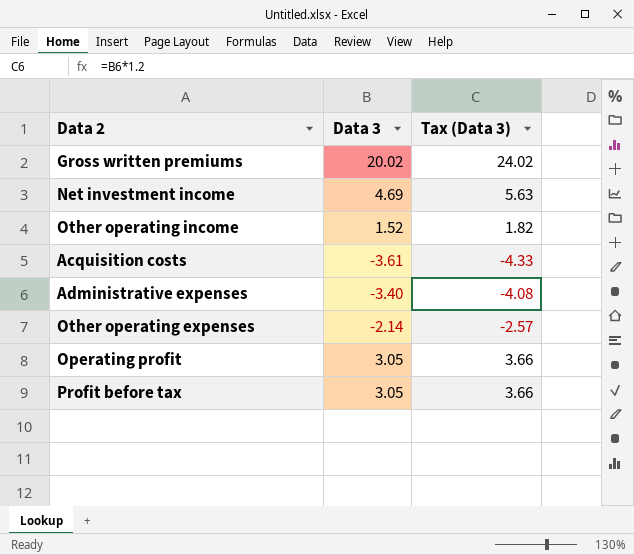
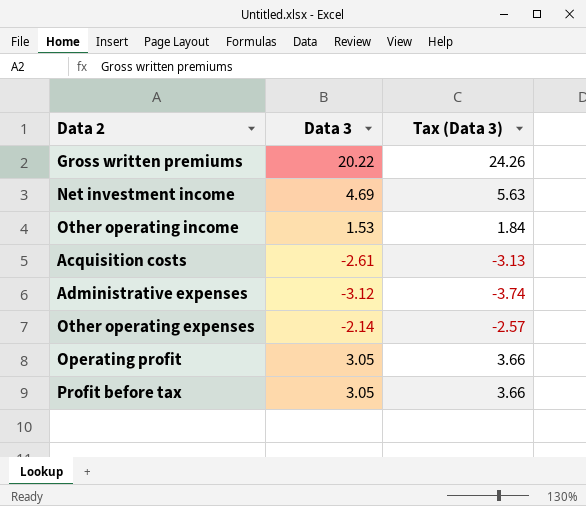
Gross written premiums | Data 3: 20.02 -> 20.22
Gross written premiums | Tax (Data 3): 24.02 -> 24.26
Other operating income | Data 3: 1.52 -> 1.53
Other operating income | Tax (Data 3): 1.82 -> 1.84
Acquisition costs | Data 3: -3.61 -> -2.61
Acquisition costs | Tax (Data 3): -4.33 -> -3.13
Administrative expenses | Data 3: -3.40 -> -3.12
Administrative expenses | Tax (Data 3): -4.08 -> -3.74

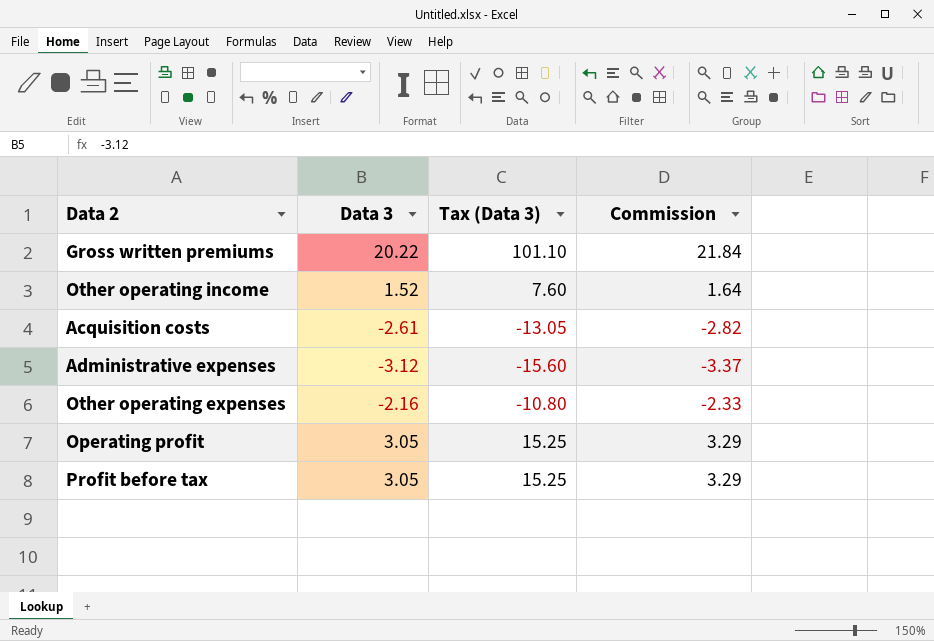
column Tax (Data 3) | formula: [Data 3] * 1.2 -> [Data 3] * 5
column Commission | formula: none -> [Data 3] * 1.08
row Net investment income: 4.69 | 5.63 -> none
Other operating income | Data 3: 1.53 -> 1.52
Other operating expenses | Data 3: -2.14 -> -2.16

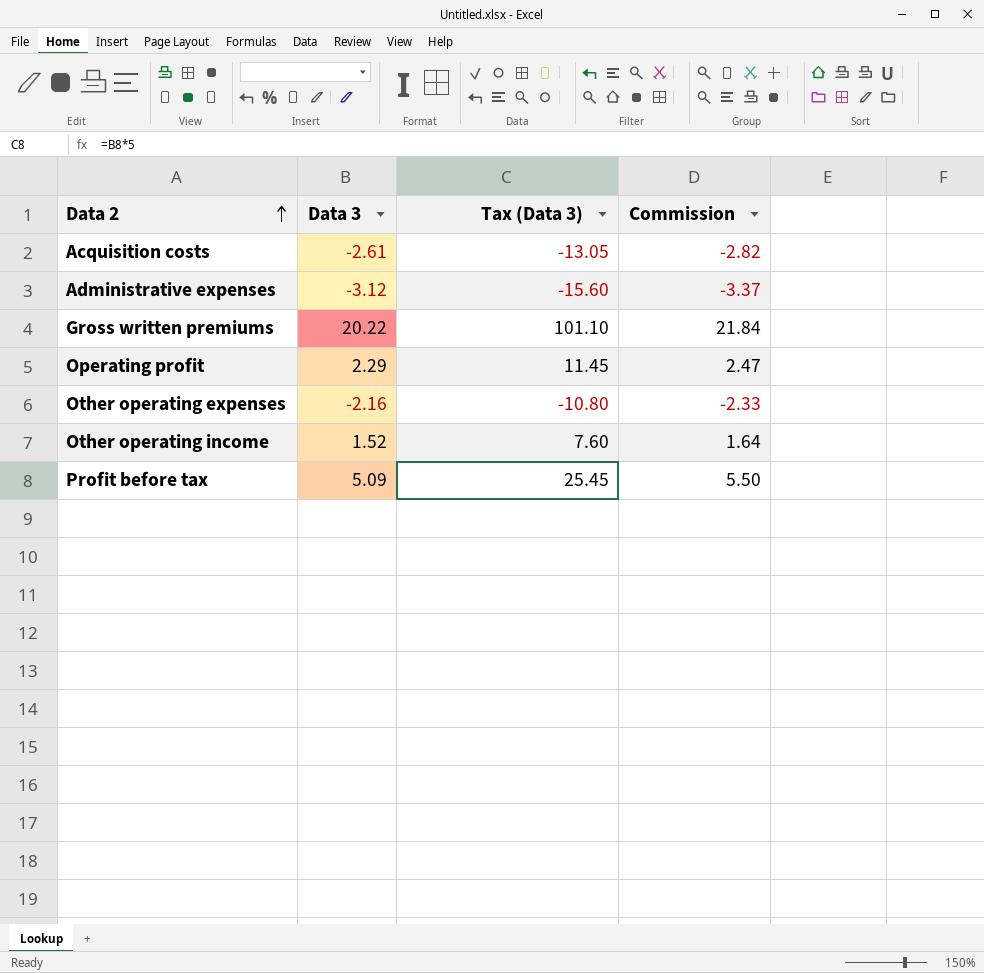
row order: none -> Data 2 ascending
Operating profit | Data 3: 3.05 -> 2.29
Operating profit | Tax (Data 3): 15.25 -> 11.45
Operating profit | Commission: 3.29 -> 2.47
Profit before tax | Data 3: 3.05 -> 5.09
Profit before tax | Tax (Data 3): 15.25 -> 25.45
Profit before tax | Commission: 3.29 -> 5.50

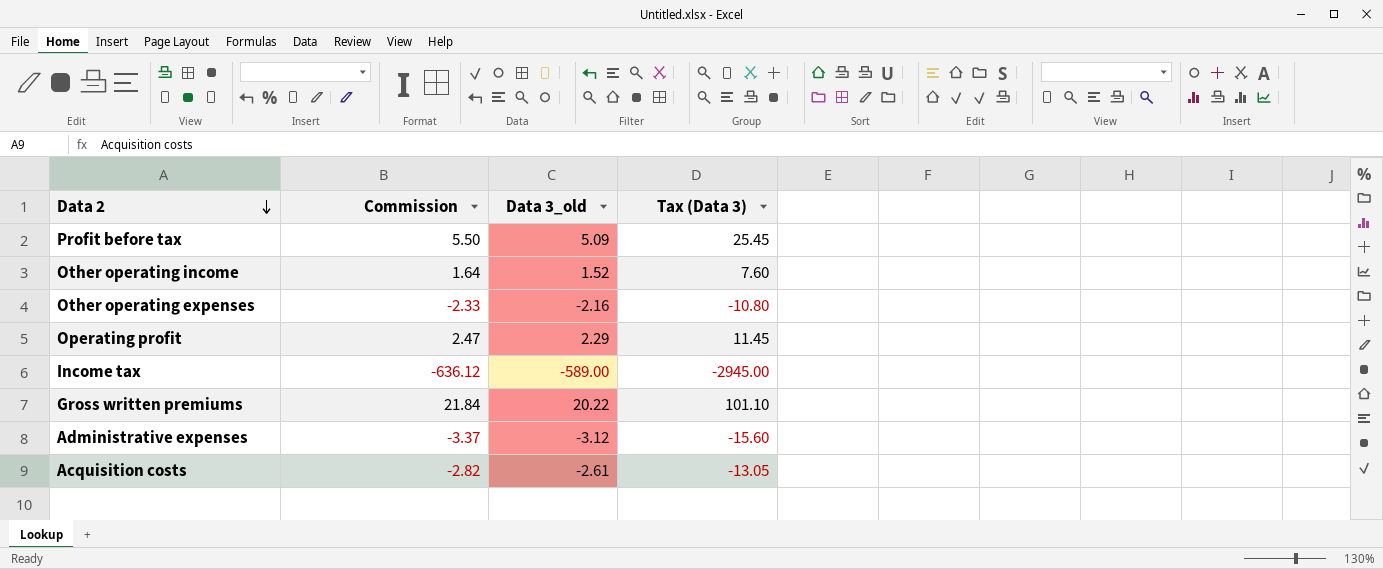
row order: Data 2 ascending -> Data 2 descending
column Commission | position: 4 -> 2
column name: Data 3 -> Data 3_old
row Income tax: none -> -636.12 | -589.00 | -2945.00

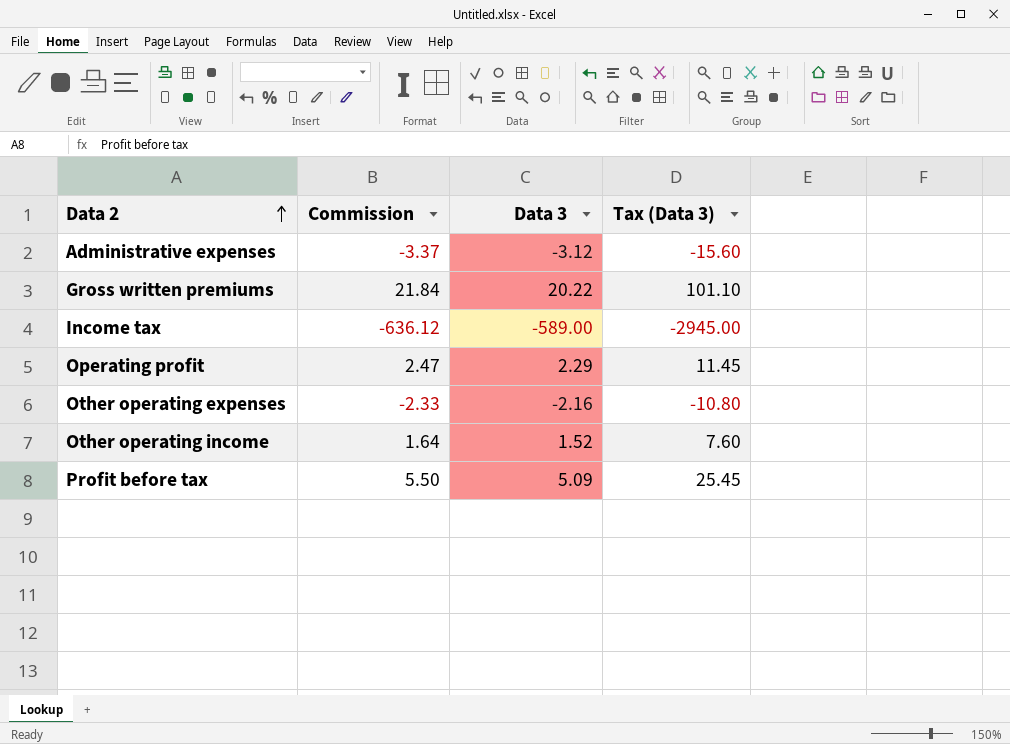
row order: Data 2 descending -> Data 2 ascending
column name: Data 3_old -> Data 3
row Acquisition costs: -2.82 | -2.61 | -13.05 -> none

